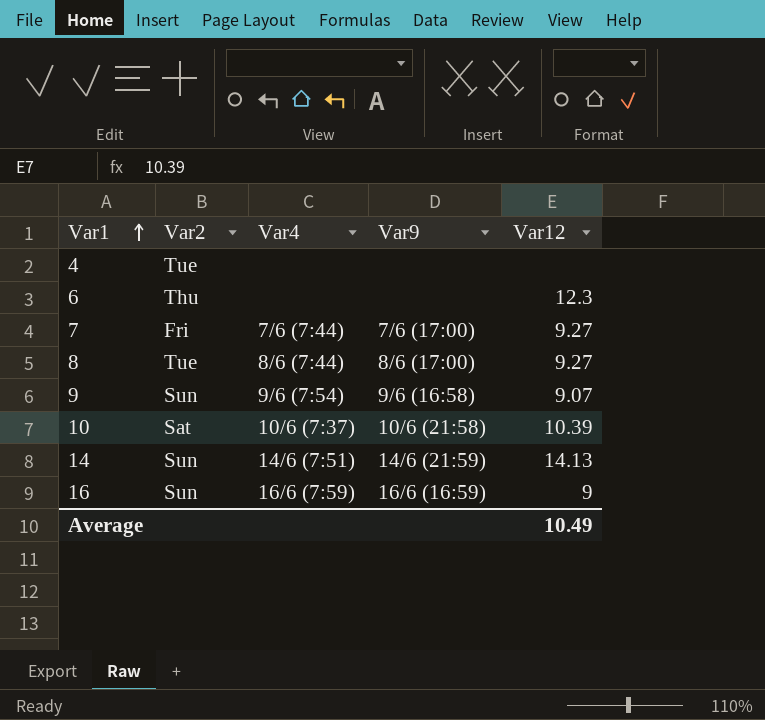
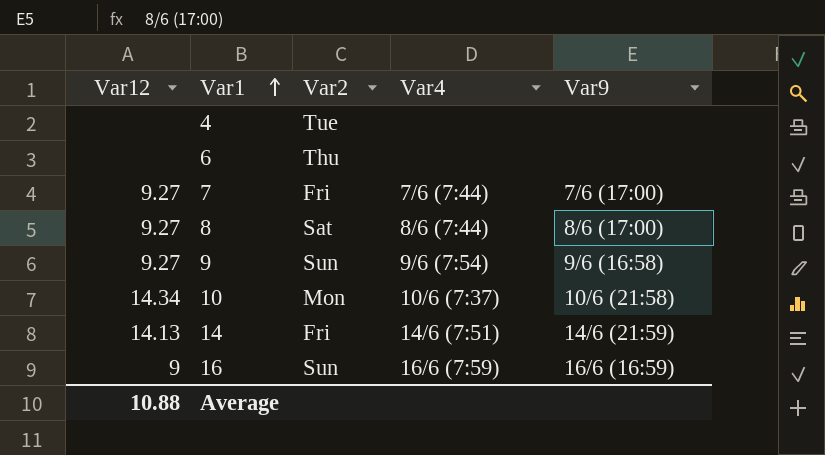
column Var12 | position: 5 -> 1
6 | Var12: 12.3 -> none
8 | Var2: Tue -> Sat
9 | Var12: 9.07 -> 9.27
10 | Var12: 10.39 -> 14.34
10 | Var2: Sat -> Mon
14 | Var2: Sun -> Fri
Average | Var12: 10.49 -> 10.88

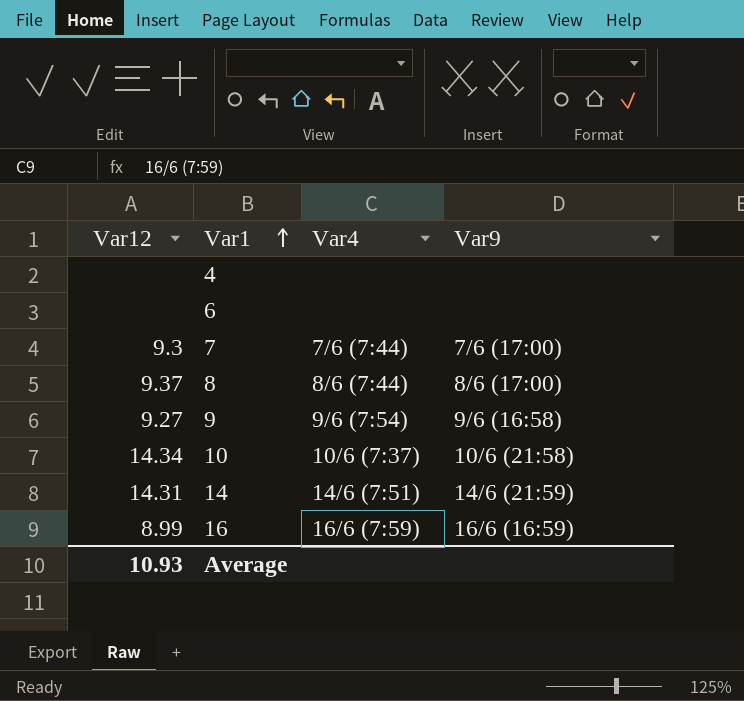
column Var2 | position: 3 -> none
7 | Var12: 9.27 -> 9.3
8 | Var12: 9.27 -> 9.37
14 | Var12: 14.13 -> 14.31
16 | Var12: 9 -> 8.99
Average | Var12: 10.88 -> 10.93

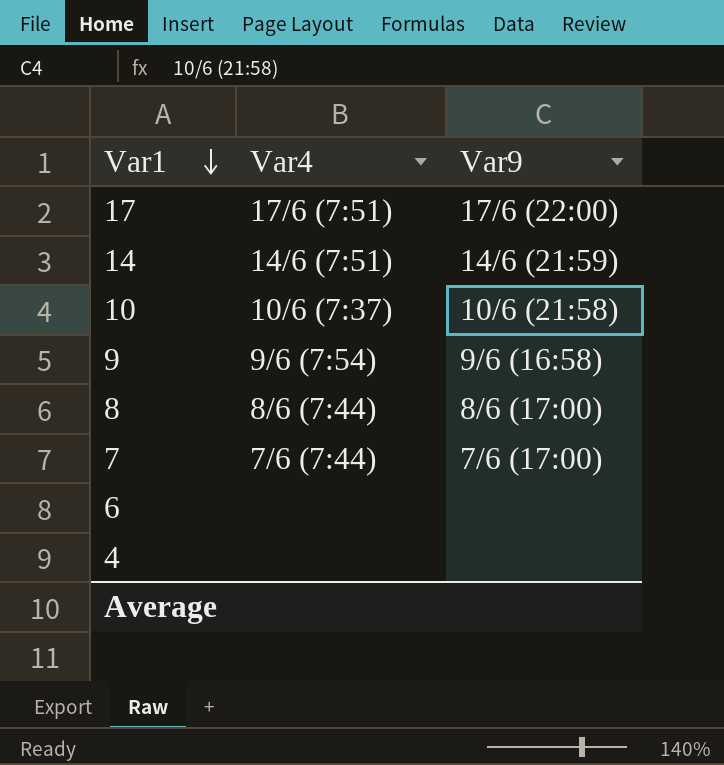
row order: Var1 ascending -> Var1 descending
column Var12 | position: 1 -> none
row 16: 8.99 | 16/6 (7:59) | 16/6 (16:59) -> none
row 17: none -> 17/6 (7:51) | 17/6 (22:00)

